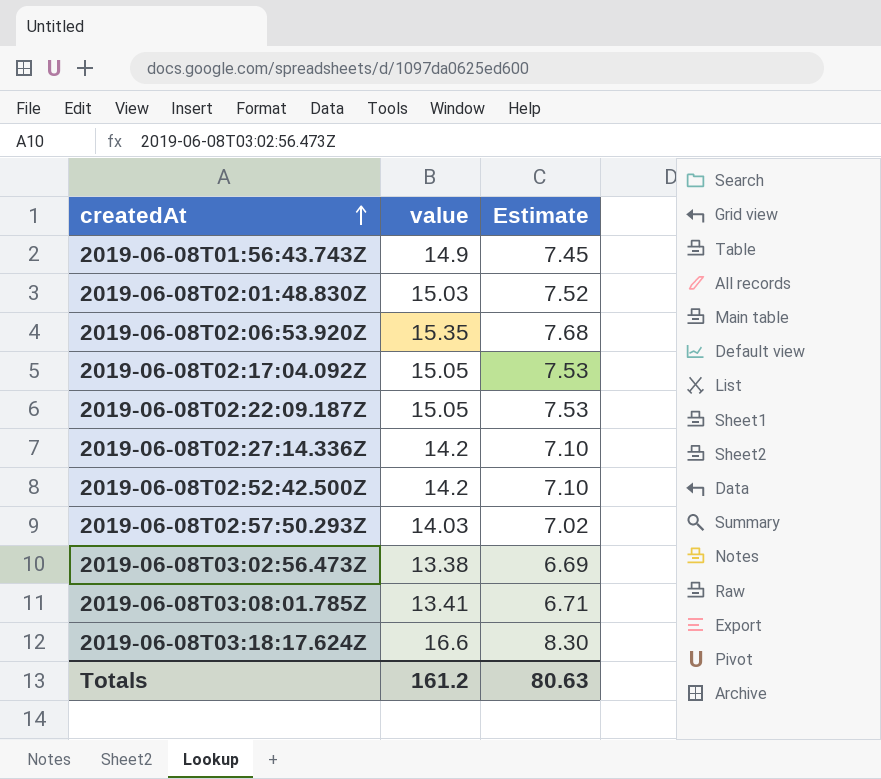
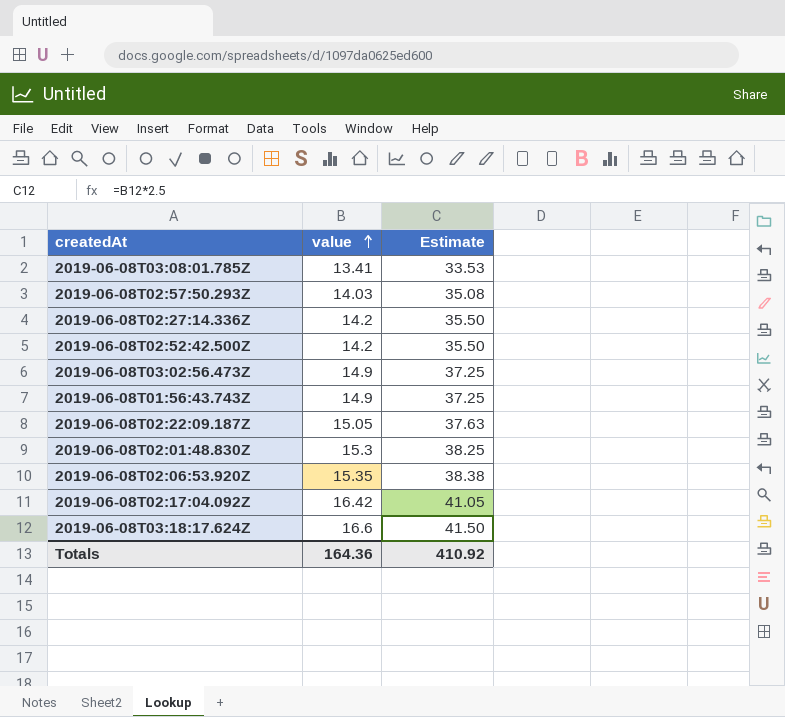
row order: createdAt ascending -> value ascending
column Estimate | formula: [value] * 0.5 -> [value] * 2.5
2019-06-08T03:02:56.473Z | value: 13.38 -> 14.9
2019-06-08T02:01:48.830Z | value: 15.03 -> 15.3
2019-06-08T02:17:04.092Z | value: 15.05 -> 16.42
Totals | value: 161.2 -> 164.36
Totals | Estimate: 80.63 -> 410.92

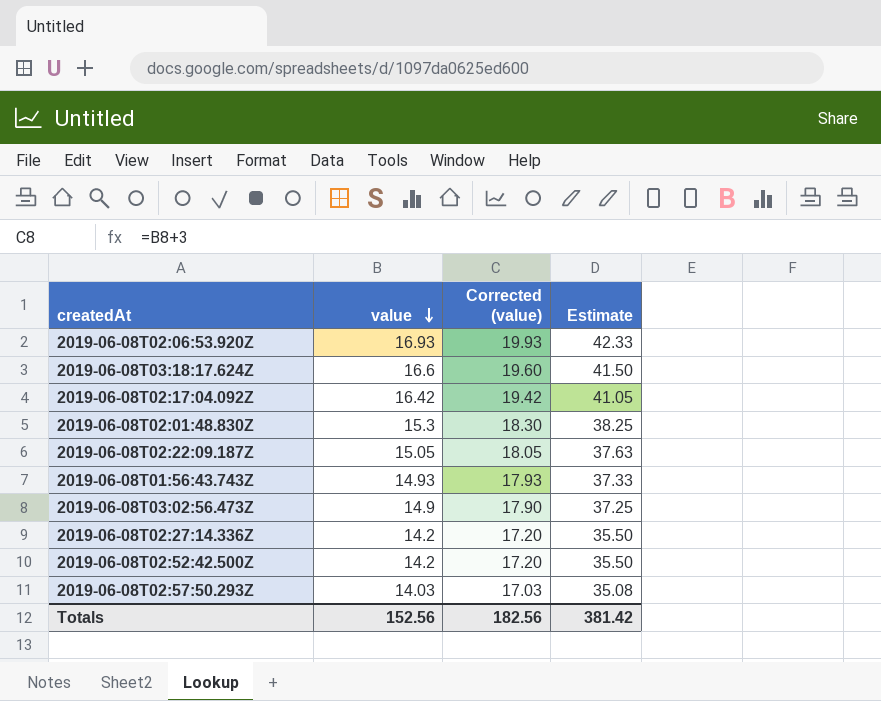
row order: value ascending -> value descending
column Corrected (value) | formula: none -> [value] + 3
row 2019-06-08T03:08:01.785Z: 13.41 | 33.53 -> none
2019-06-08T02:06:53.920Z | value: 15.35 -> 16.93
2019-06-08T02:06:53.920Z | Estimate: 38.38 -> 42.33
2019-06-08T01:56:43.743Z | value: 14.9 -> 14.93
2019-06-08T01:56:43.743Z | Estimate: 37.25 -> 37.33
Totals | value: 164.36 -> 152.56
Totals | Estimate: 410.92 -> 381.42

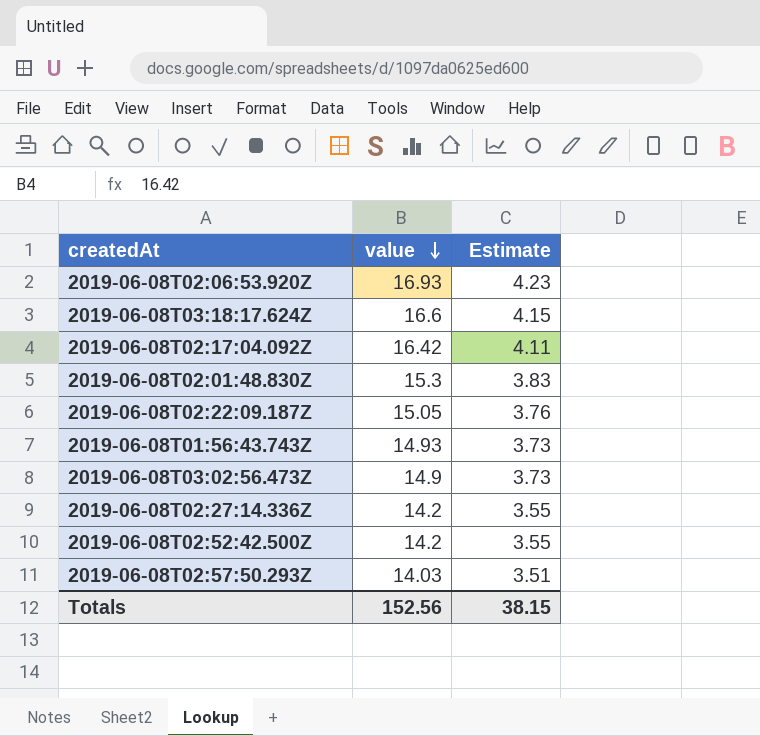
column Corrected (value) | formula: [value] + 3 -> none
column Estimate | formula: [value] * 2.5 -> [value] * 0.25
Totals | Estimate: 381.42 -> 38.15

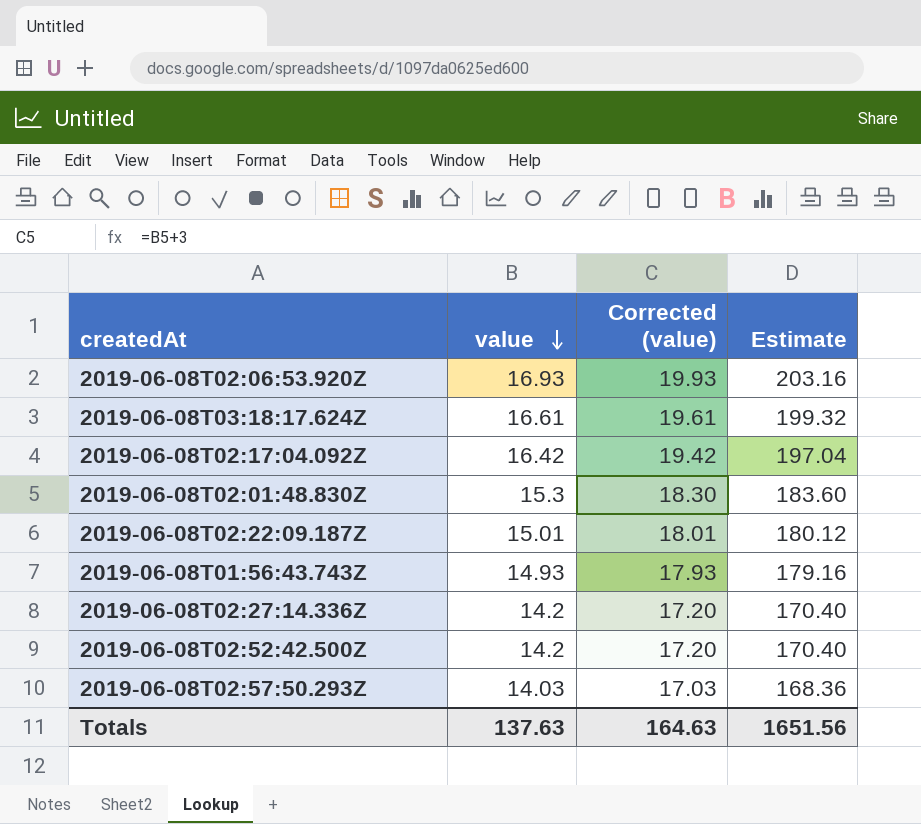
column Corrected (value) | formula: none -> [value] + 3
column Estimate | formula: [value] * 0.25 -> [value] * 12
row 2019-06-08T03:02:56.473Z: 14.9 | 3.73 -> none
2019-06-08T03:18:17.624Z | value: 16.6 -> 16.61
2019-06-08T02:22:09.187Z | value: 15.05 -> 15.01
Totals | value: 152.56 -> 137.63
Totals | Estimate: 38.15 -> 1651.56

